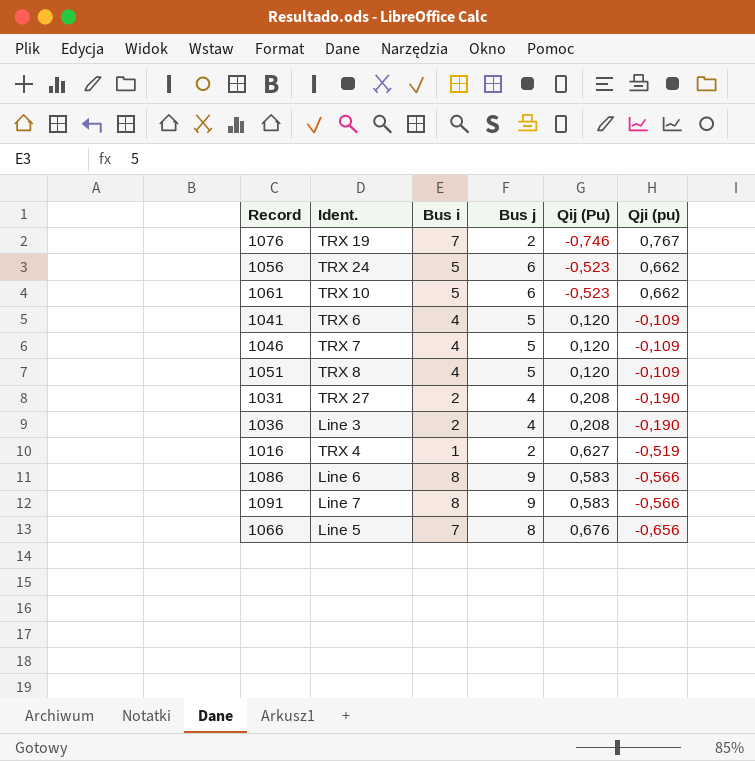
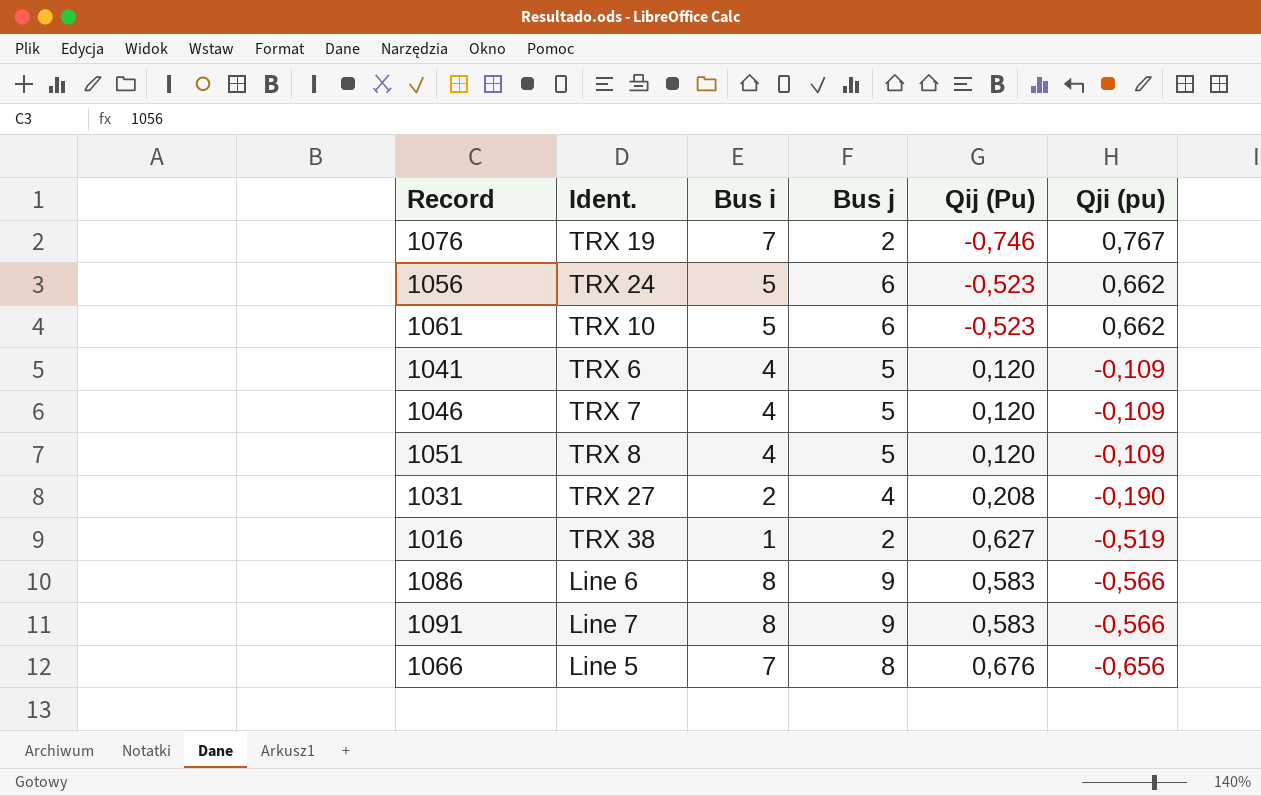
row 1036: Line 3 | 2 | 4 | 0,208 | -0,190 -> none
1016 | Ident.: TRX 4 -> TRX 38

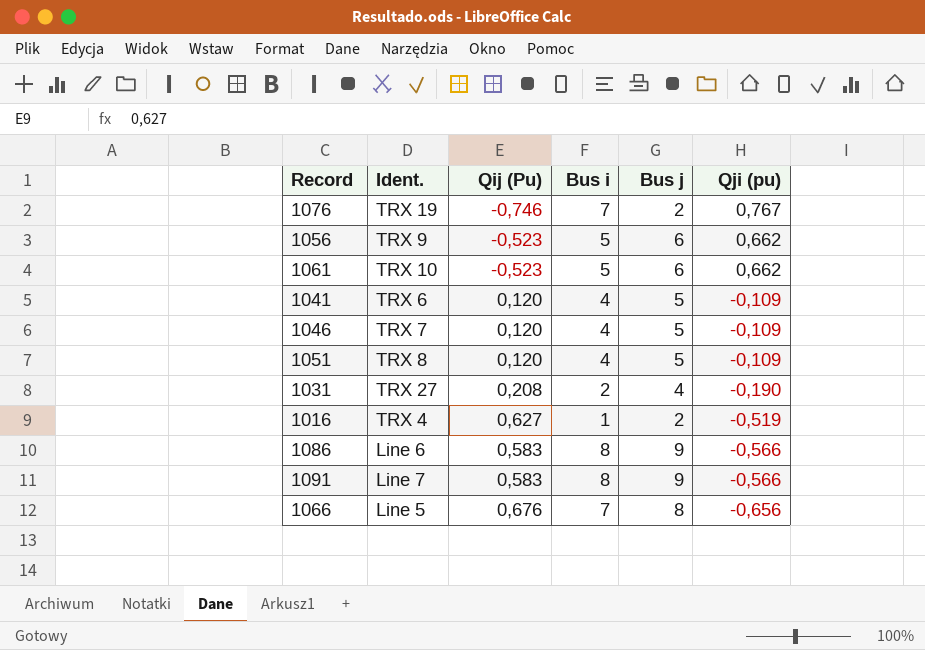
column Qij (Pu) | position: 5 -> 3
1056 | Ident.: TRX 24 -> TRX 9
1016 | Ident.: TRX 38 -> TRX 4

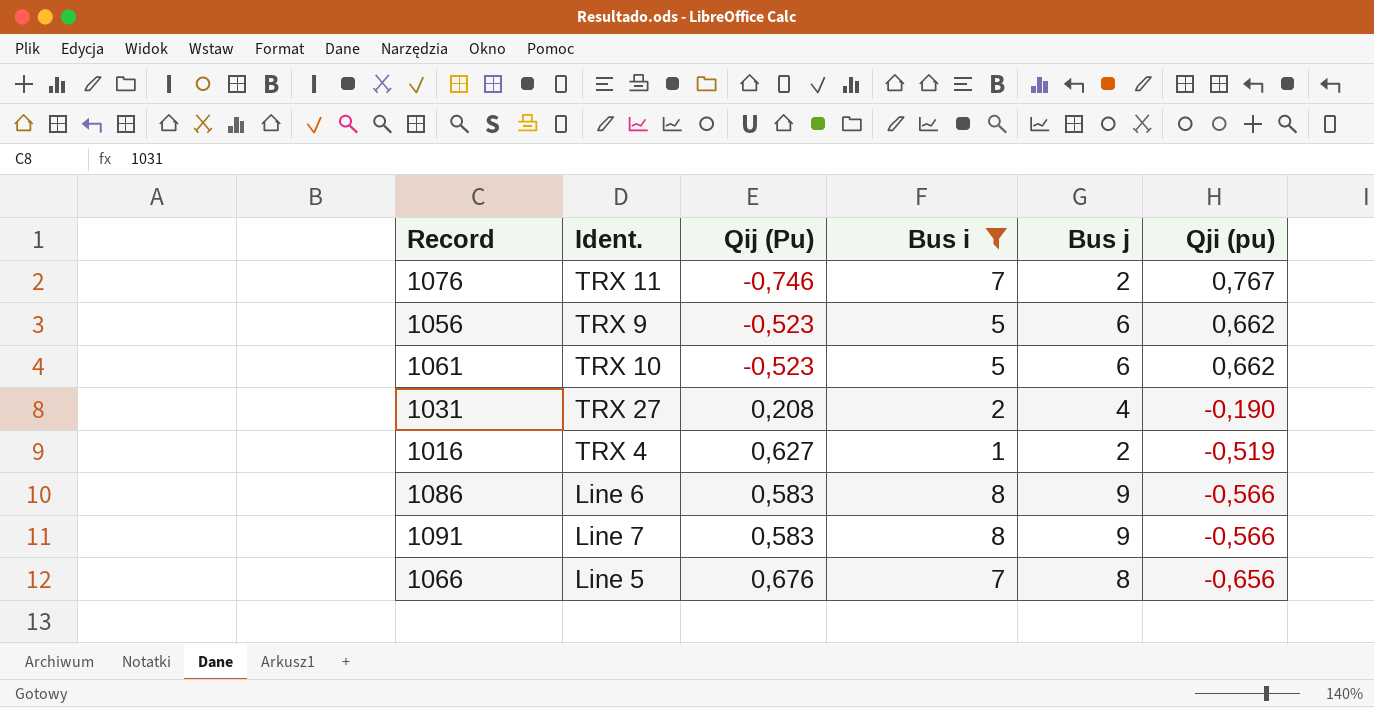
filter: none -> Bus i != 4
1076 | Ident.: TRX 19 -> TRX 11

